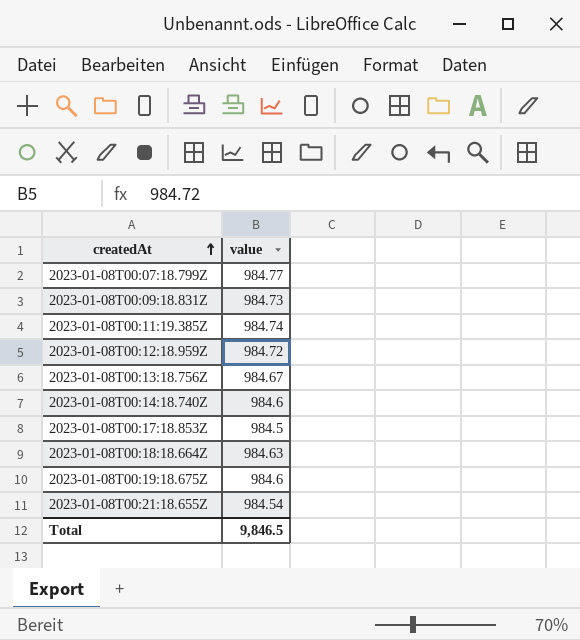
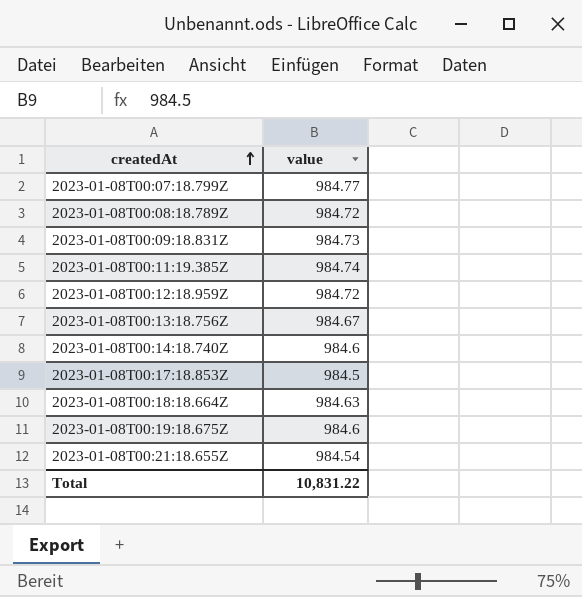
row 2023-01-08T00:08:18.789Z: none -> 984.72
Total | value: 9,846.5 -> 10,831.22

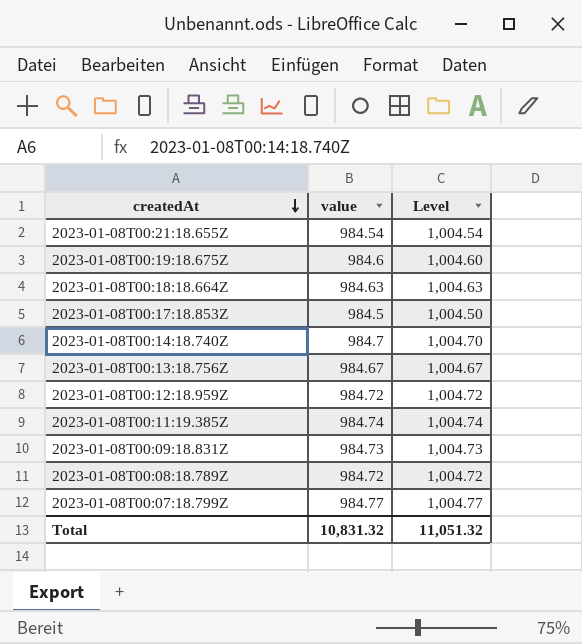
row order: createdAt ascending -> createdAt descending
column Level | formula: none -> [value] + 20
2023-01-08T00:14:18.740Z | value: 984.6 -> 984.7
Total | value: 10,831.22 -> 10,831.32

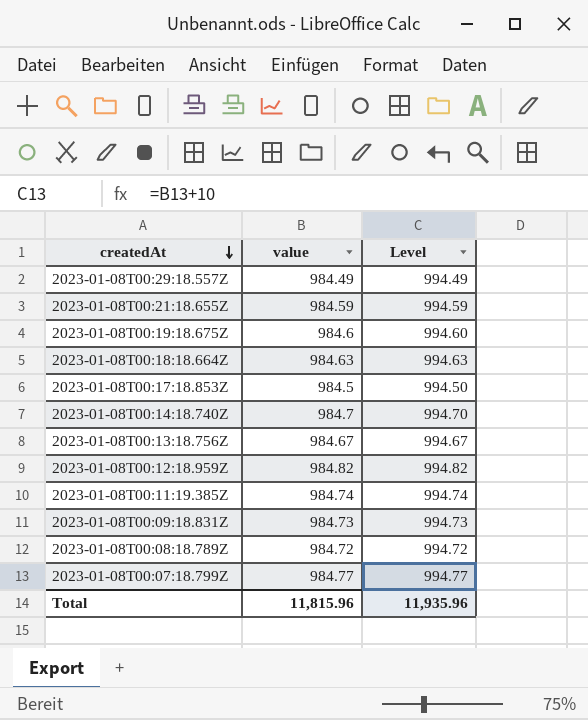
column Level | formula: [value] + 20 -> [value] + 10
row 2023-01-08T00:29:18.557Z: none -> 984.49 | 994.49
2023-01-08T00:21:18.655Z | value: 984.54 -> 984.59
2023-01-08T00:12:18.959Z | value: 984.72 -> 984.82
Total | value: 10,831.32 -> 11,815.96
Total | Level: 11,051.32 -> 11,935.96

